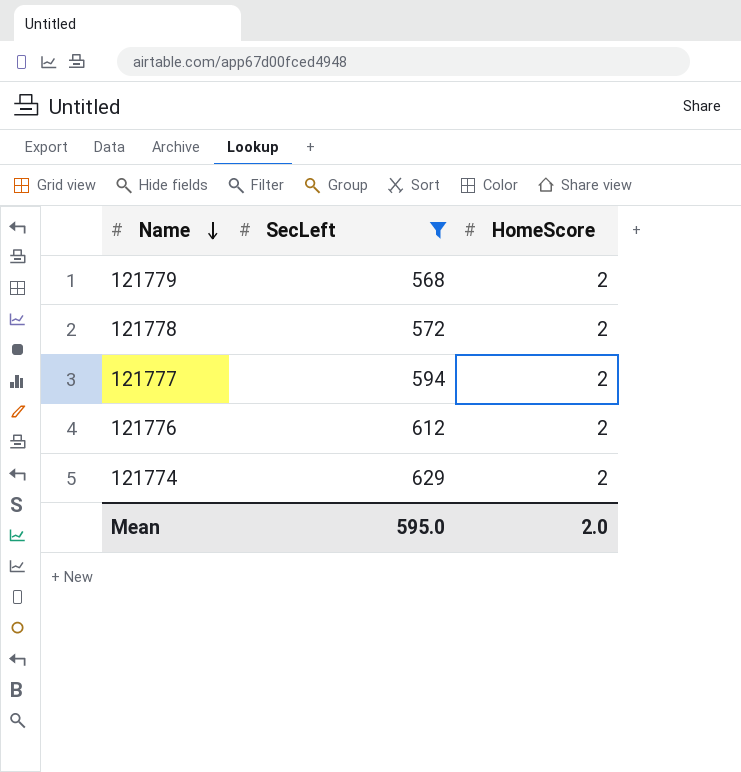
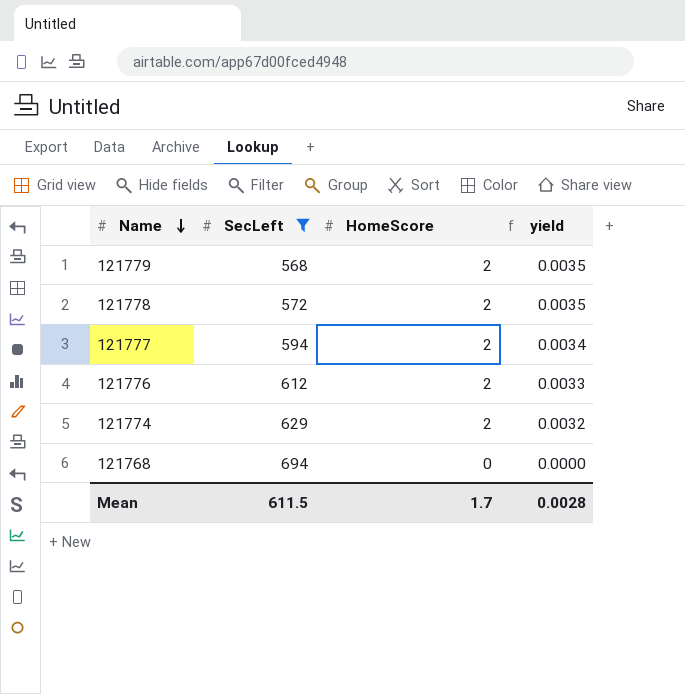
column yield | formula: none -> [HomeScore] / [SecLeft]
row 121768: none -> 694 | 0 | 0.0000
Mean | SecLeft: 595.0 -> 611.5
Mean | HomeScore: 2.0 -> 1.7

